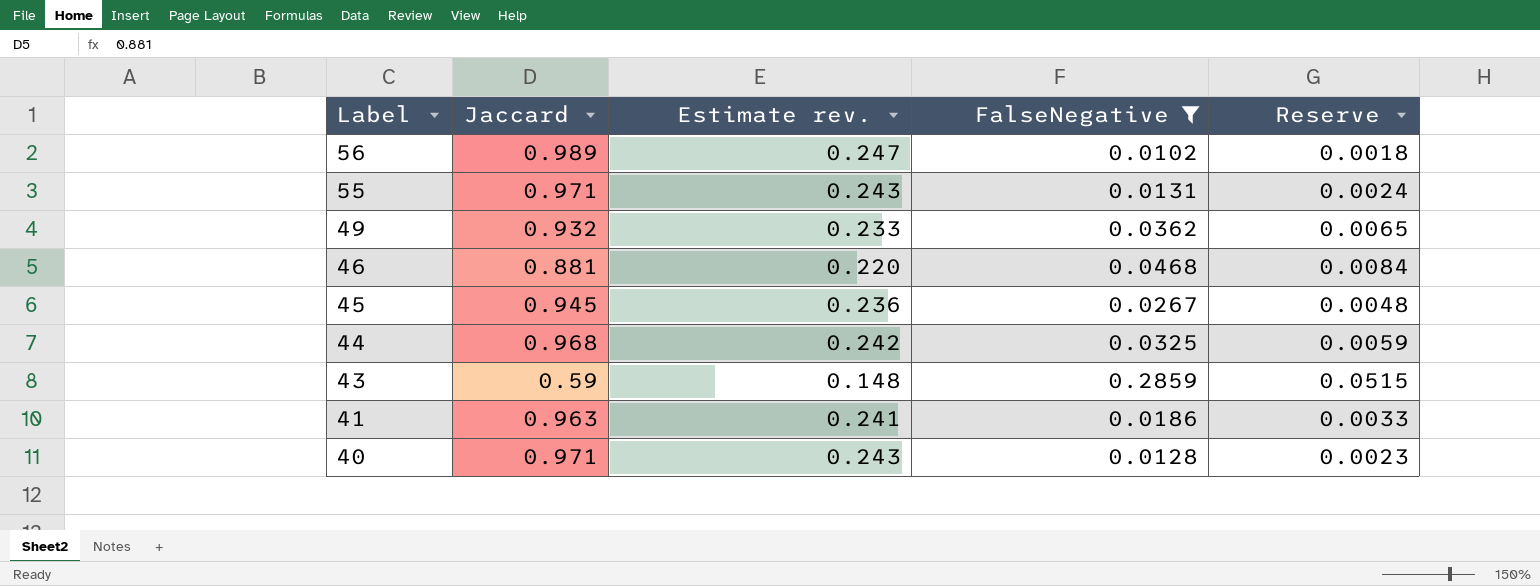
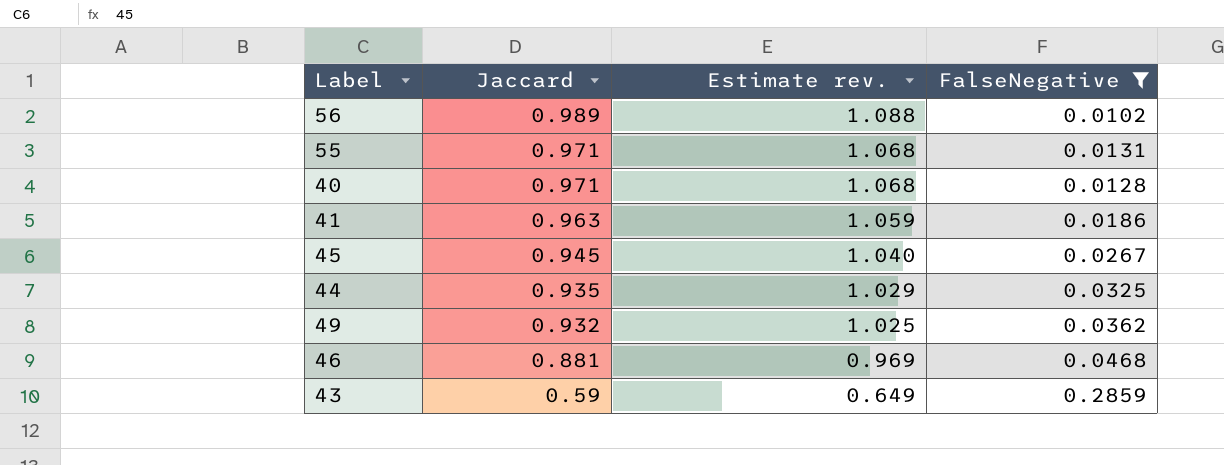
row order: Label descending -> Jaccard descending
column Reserve | formula: [FalseNegative] * 0.18 -> none
column Estimate rev. | formula: [Jaccard] * 0.25 -> [Jaccard] * 1.1
44 | Jaccard: 0.968 -> 0.935

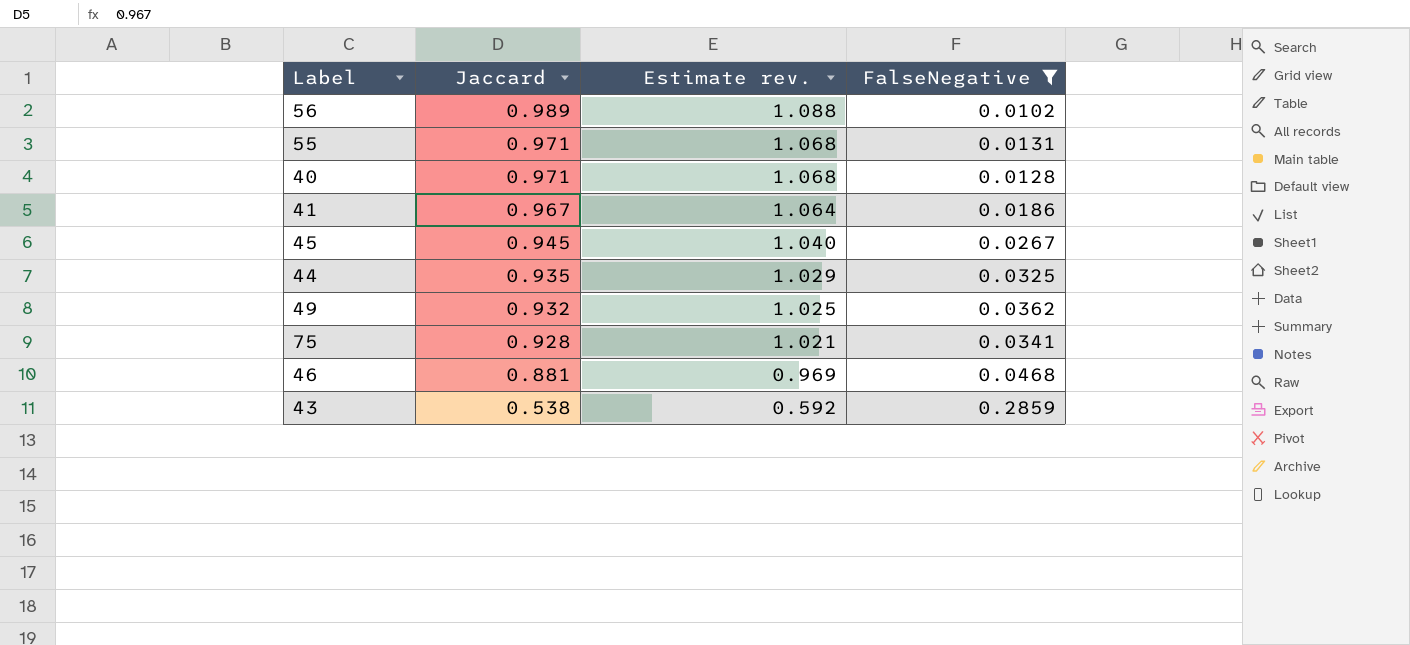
41 | Jaccard: 0.963 -> 0.967
41 | Estimate rev.: 1.059 -> 1.064
row 75: none -> 0.928 | 1.021 | 0.0341
43 | Jaccard: 0.59 -> 0.538
43 | Estimate rev.: 0.649 -> 0.592

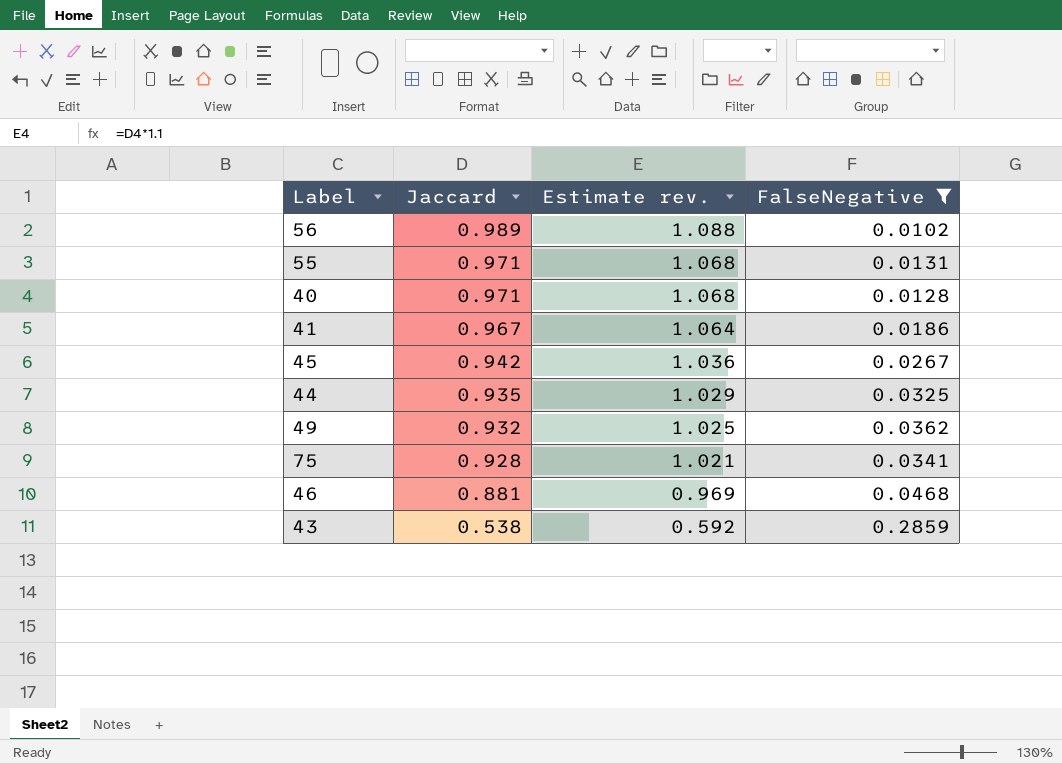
45 | Jaccard: 0.945 -> 0.942
45 | Estimate rev.: 1.040 -> 1.036

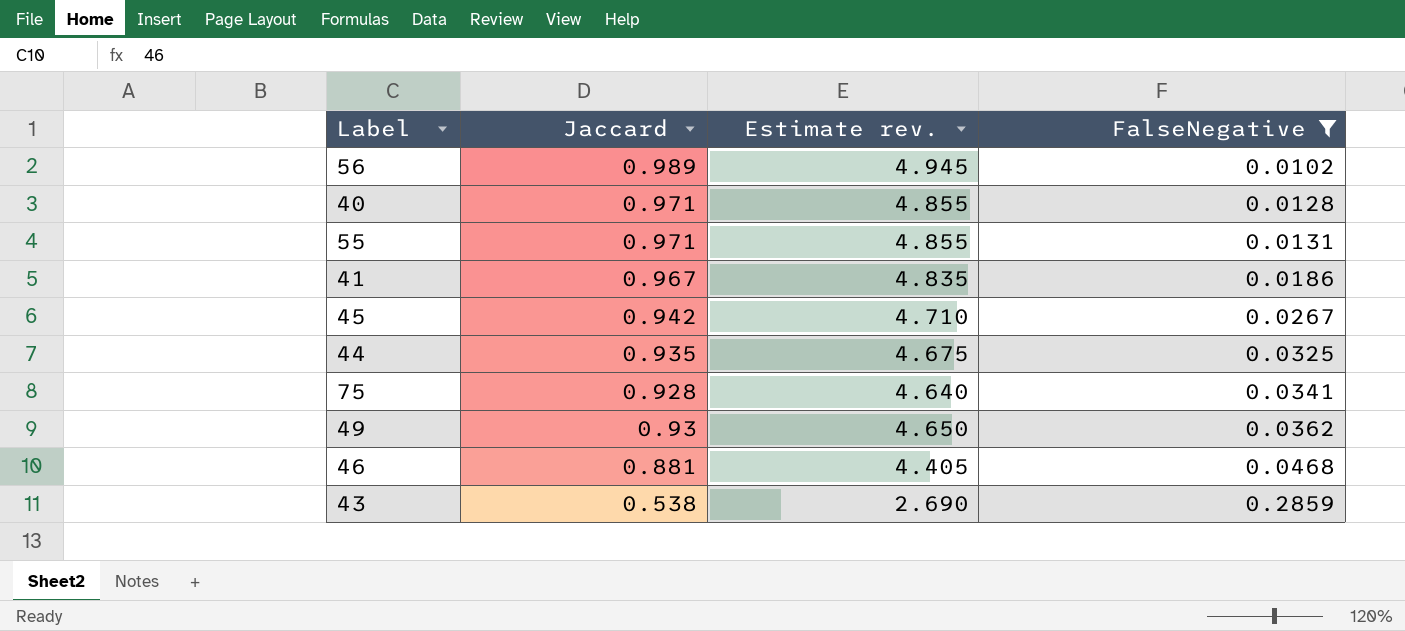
row order: Jaccard descending -> FalseNegative ascending
column Estimate rev. | formula: [Jaccard] * 1.1 -> [Jaccard] * 5
49 | Jaccard: 0.932 -> 0.93

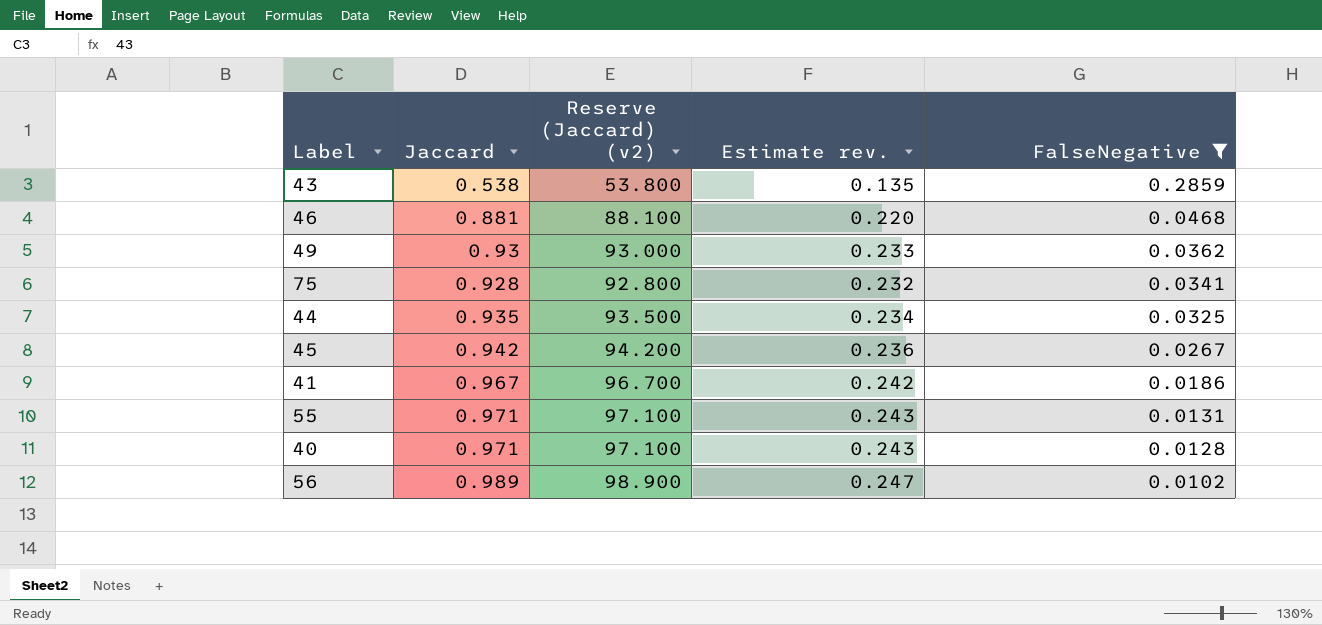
row order: FalseNegative ascending -> FalseNegative descending
column Reserve (Jaccard) (v2) | formula: none -> [Jaccard] * 100
column Estimate rev. | formula: [Jaccard] * 5 -> [Jaccard] * 0.25

